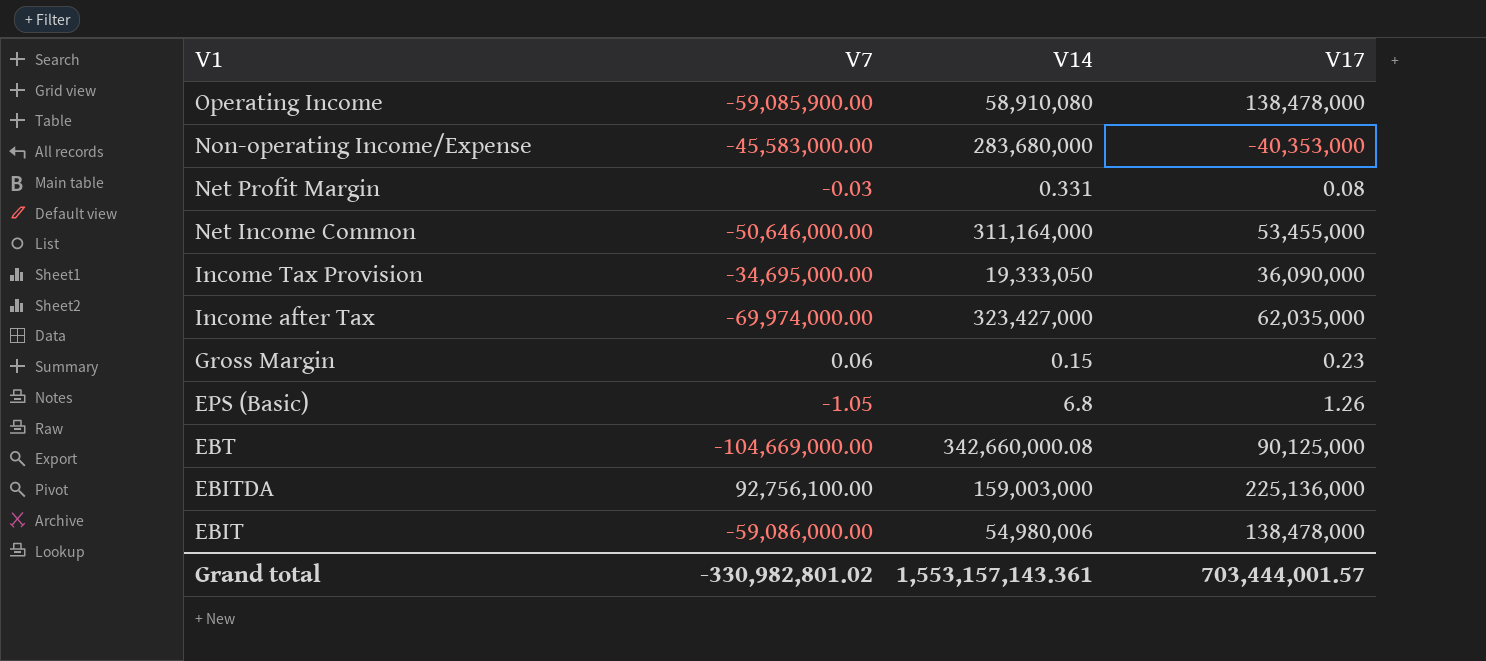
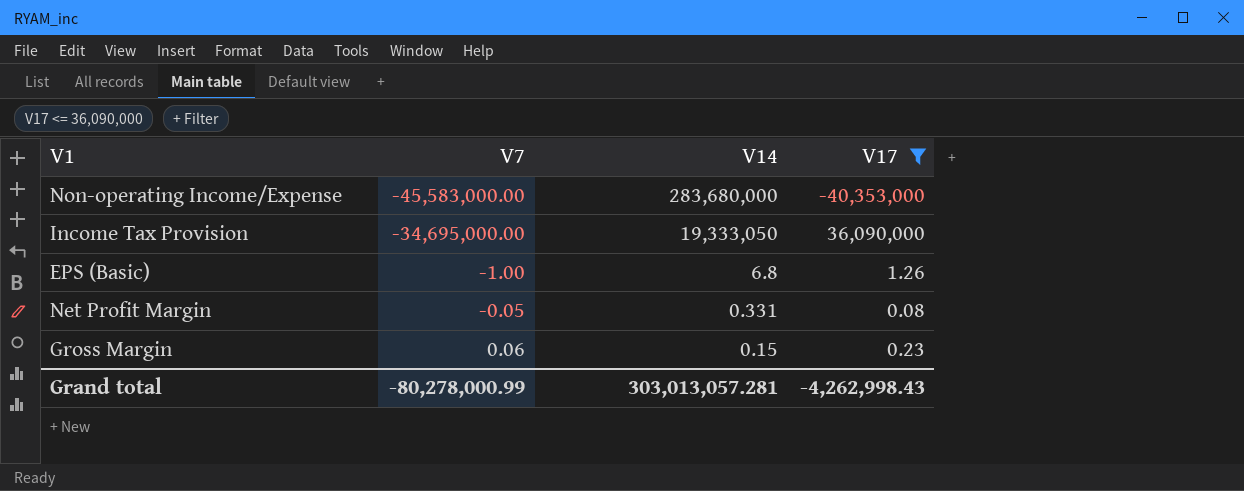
filter: none -> V17 <= 36,090,000
row order: V1 descending -> V7 ascending
EPS (Basic) | V7: -1.05 -> -1.00
Net Profit Margin | V7: -0.03 -> -0.05
Grand total | V7: -330,982,801.02 -> -80,278,000.99
Grand total | V14: 1,553,157,143.361 -> 303,013,057.281
Grand total | V17: 703,444,001.57 -> -4,262,998.43

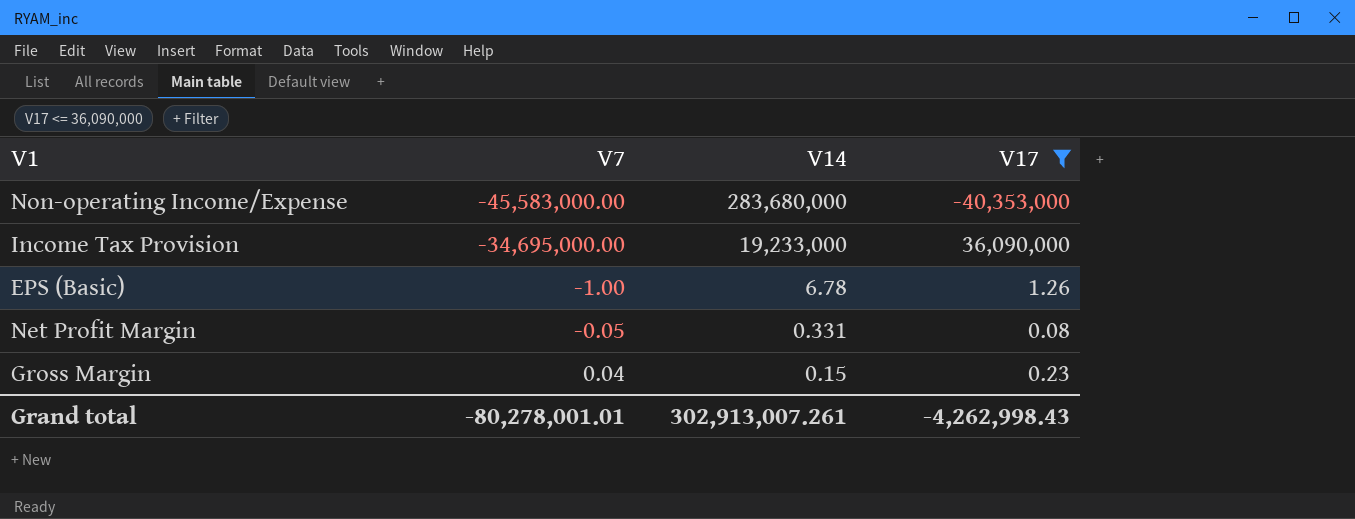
Income Tax Provision | V14: 19,333,050 -> 19,233,000
EPS (Basic) | V14: 6.8 -> 6.78
Gross Margin | V7: 0.06 -> 0.04
Grand total | V7: -80,278,000.99 -> -80,278,001.01
Grand total | V14: 303,013,057.281 -> 302,913,007.261

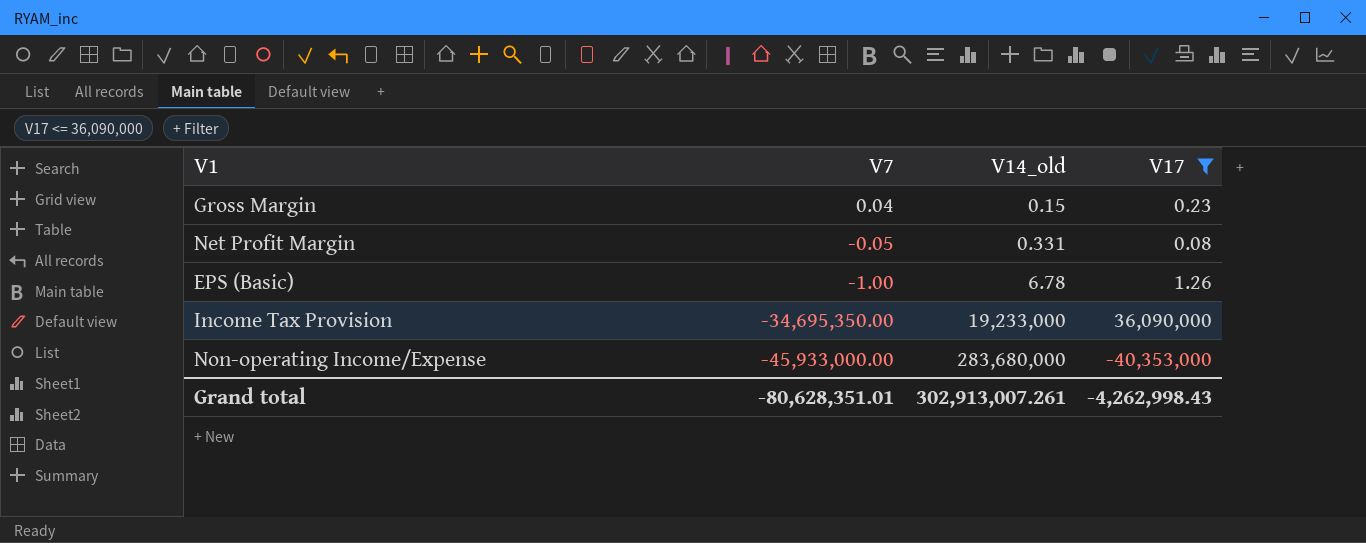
row order: V7 ascending -> V7 descending
column name: V14 -> V14_old
Income Tax Provision | V7: -34,695,000.00 -> -34,695,350.00
Non-operating Income/Expense | V7: -45,583,000.00 -> -45,933,000.00
Grand total | V7: -80,278,001.01 -> -80,628,351.01

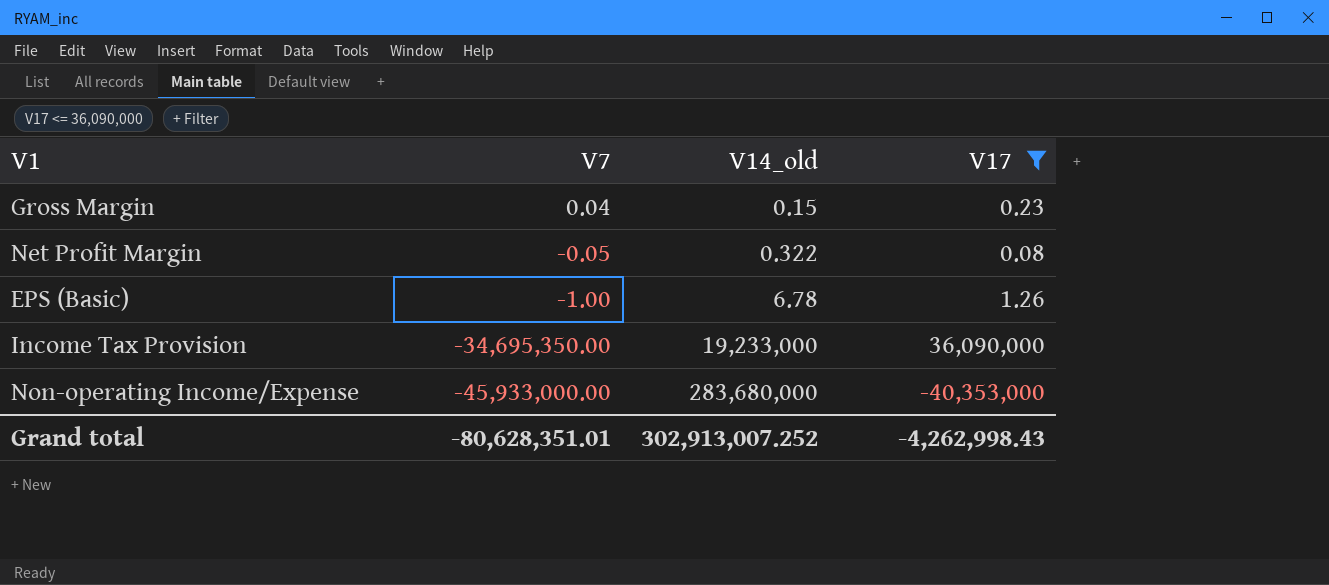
Net Profit Margin | V14_old: 0.331 -> 0.322
Grand total | V14_old: 302,913,007.261 -> 302,913,007.252

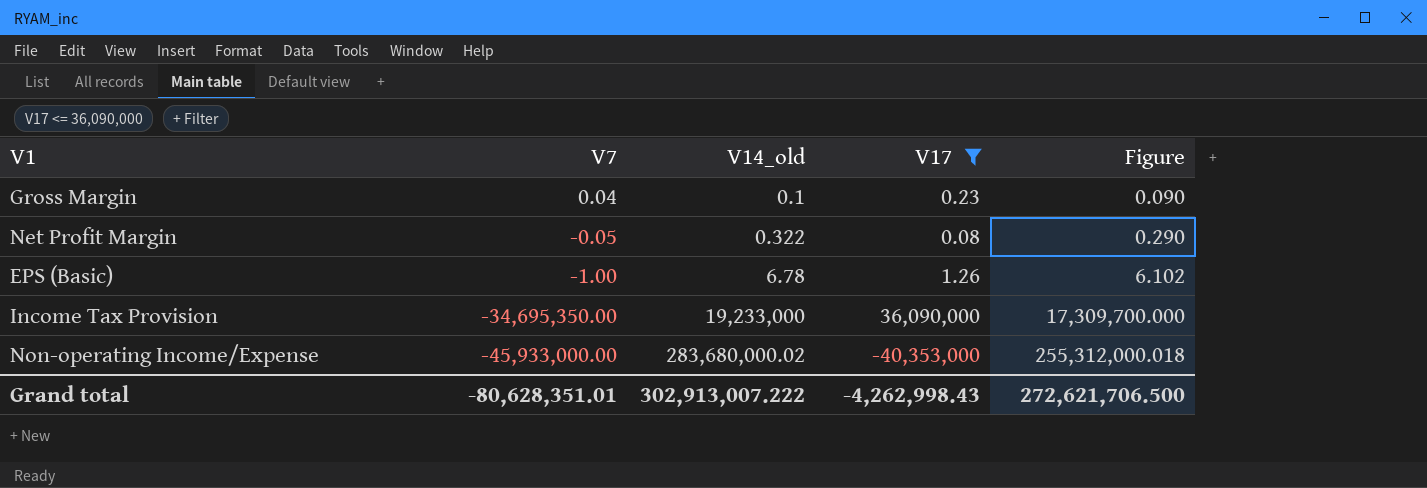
column Figure | formula: none -> [V14_old] * 0.9
Gross Margin | V14_old: 0.15 -> 0.1
Non-operating Income/Expense | V14_old: 283,680,000 -> 283,680,000.02
Grand total | V14_old: 302,913,007.252 -> 302,913,007.222

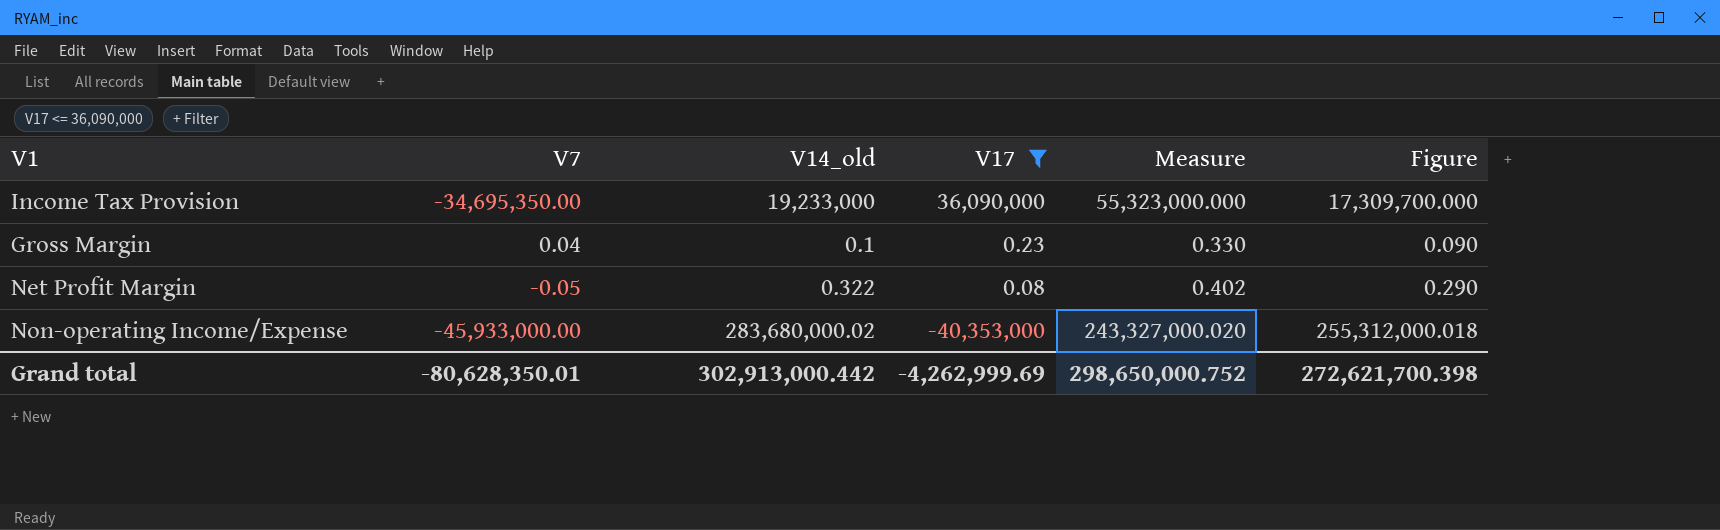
row order: V7 descending -> V17 descending
column Measure | formula: none -> [V14_old] + [V17]
row EPS (Basic): -1.00 | 6.78 | 1.26 | 6.102 -> none
Grand total | V7: -80,628,351.01 -> -80,628,350.01
Grand total | V14_old: 302,913,007.222 -> 302,913,000.442
Grand total | V17: -4,262,998.43 -> -4,262,999.69
Grand total | Figure: 272,621,706.500 -> 272,621,700.398

